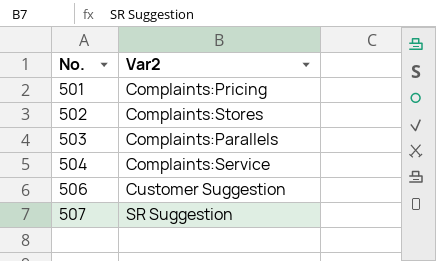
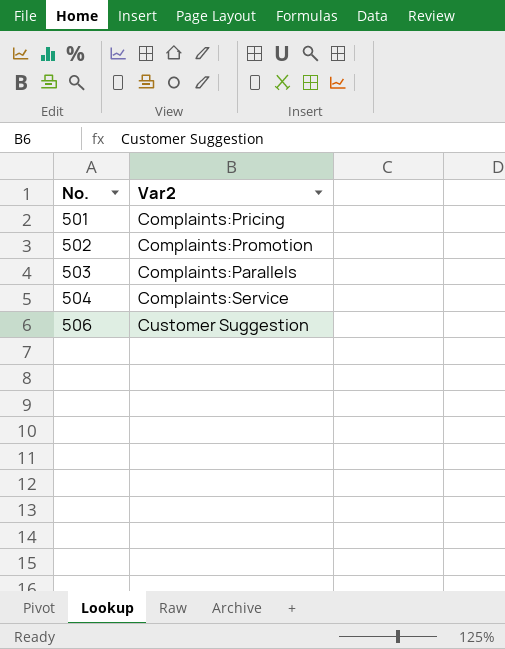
row 507: SR Suggestion -> none
502 | Var2: Complaints:Stores -> Complaints:Promotion

